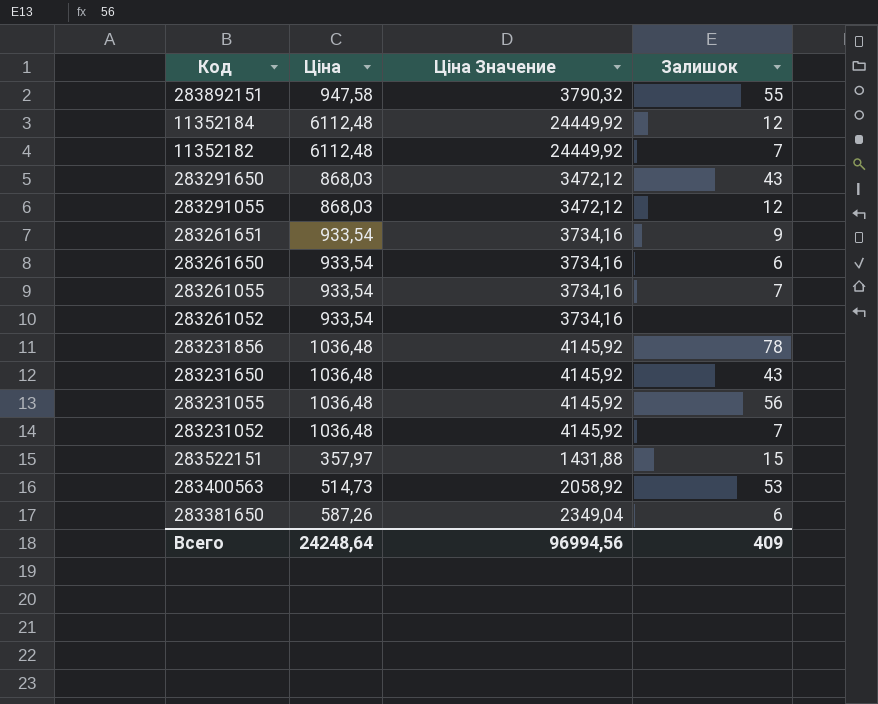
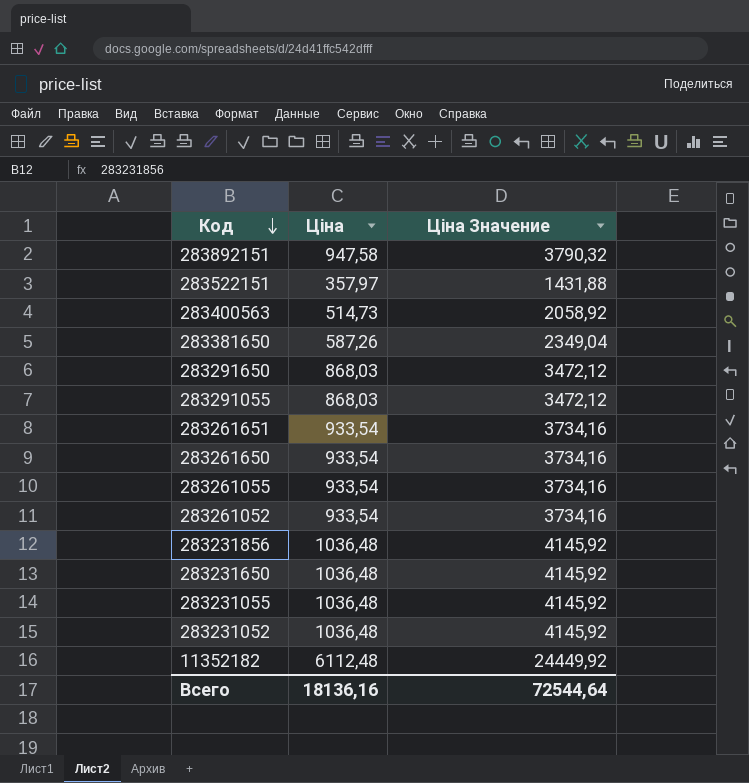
row order: none -> Код descending
column Залишок | position: 4 -> none
row 11352184: 6112,48 | 24449,92 | 12 -> none
Всего | Ціна: 24248,64 -> 18136,16
Всего | Ціна Значение: 96994,56 -> 72544,64

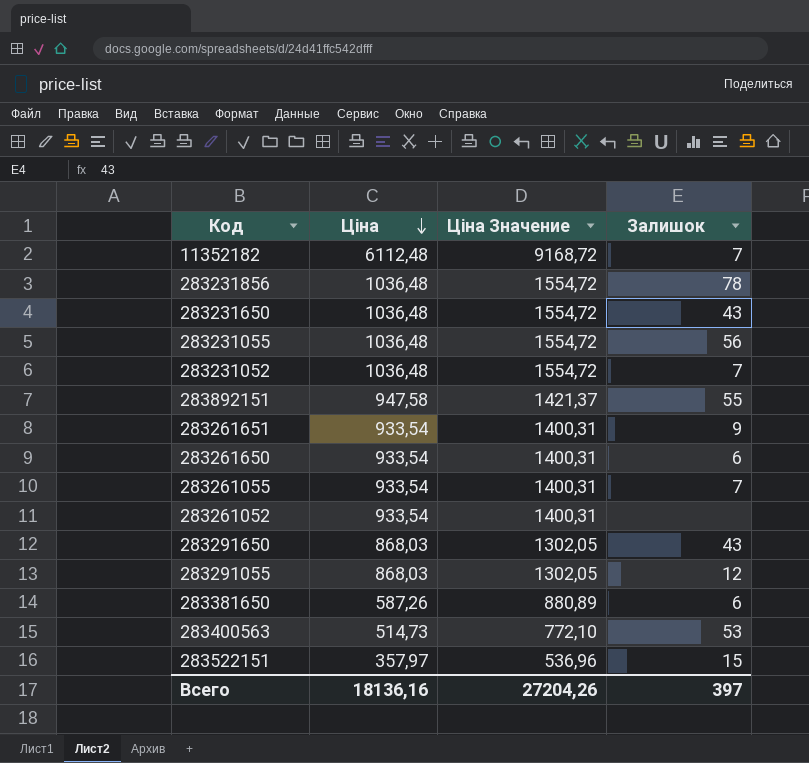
row order: Код descending -> Ціна descending
column Ціна Значение | formula: [Ціна] * 4 -> [Ціна] * 1,5
column Залишок | position: none -> 4
Всего | Ціна Значение: 72544,64 -> 27204,26

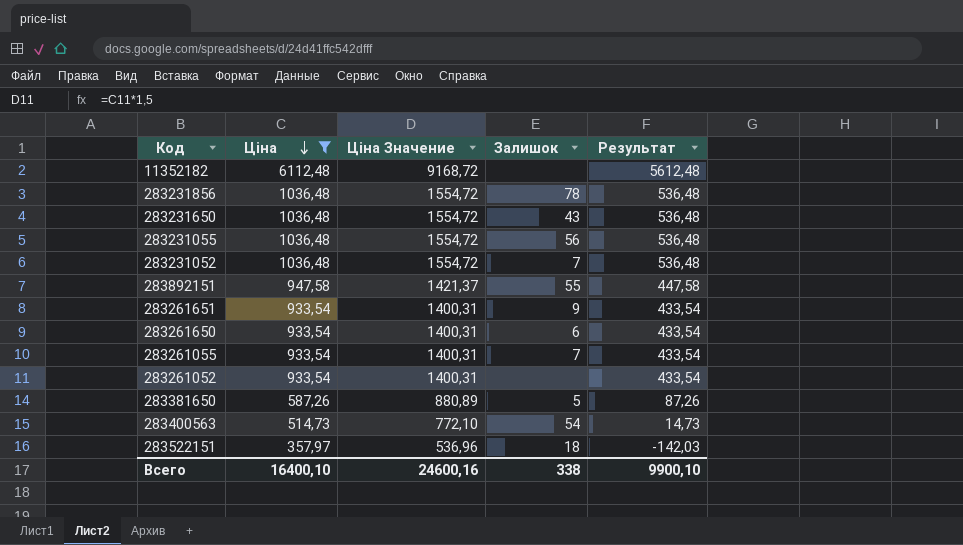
filter: none -> Ціна != 868,03
column Результат | formula: none -> [Ціна] - 500
11352182 | Залишок: 7 -> none
283381650 | Залишок: 6 -> 5
283400563 | Залишок: 53 -> 54
283522151 | Залишок: 15 -> 18
Всего | Ціна: 18136,16 -> 16400,10
Всего | Ціна Значение: 27204,26 -> 24600,16
Всего | Залишок: 397 -> 338

